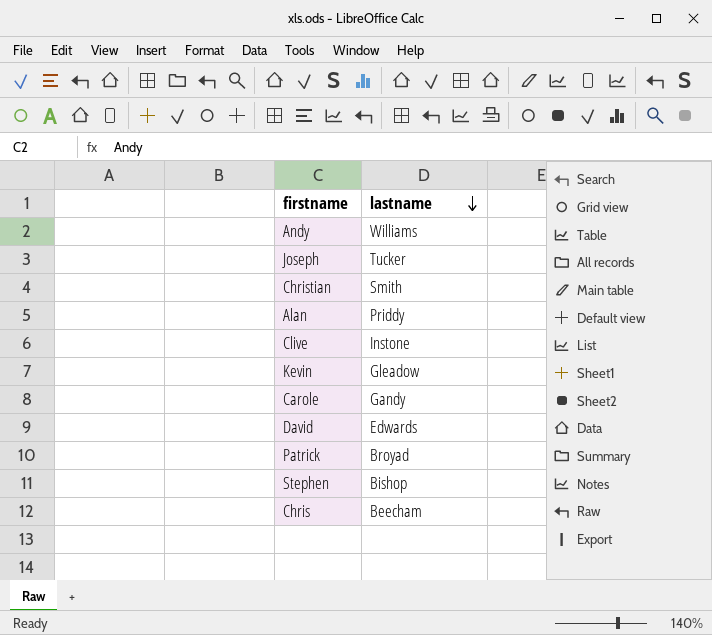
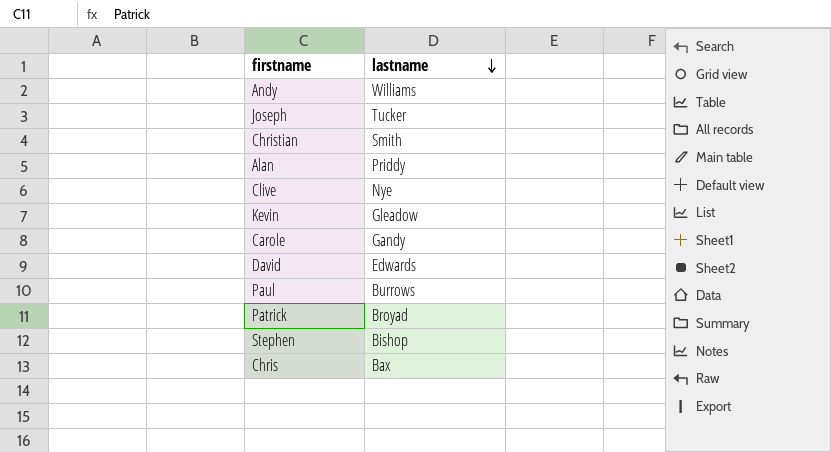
Clive | lastname: Instone -> Nye
row Paul: none -> Burrows
Chris | lastname: Beecham -> Bax

